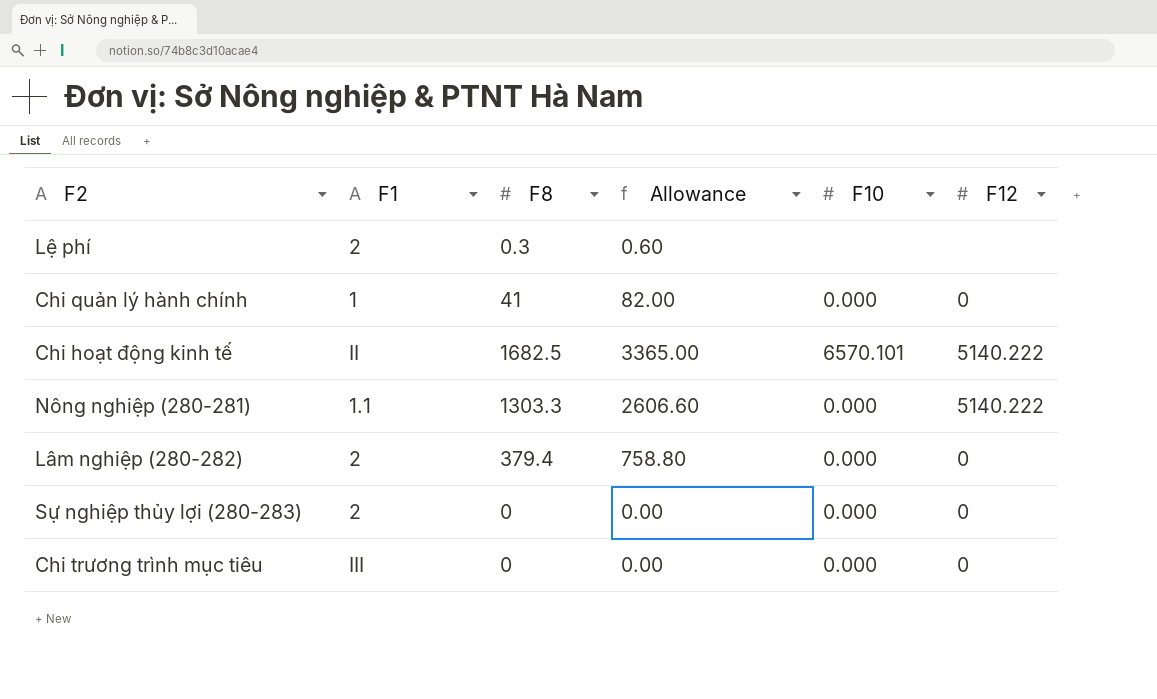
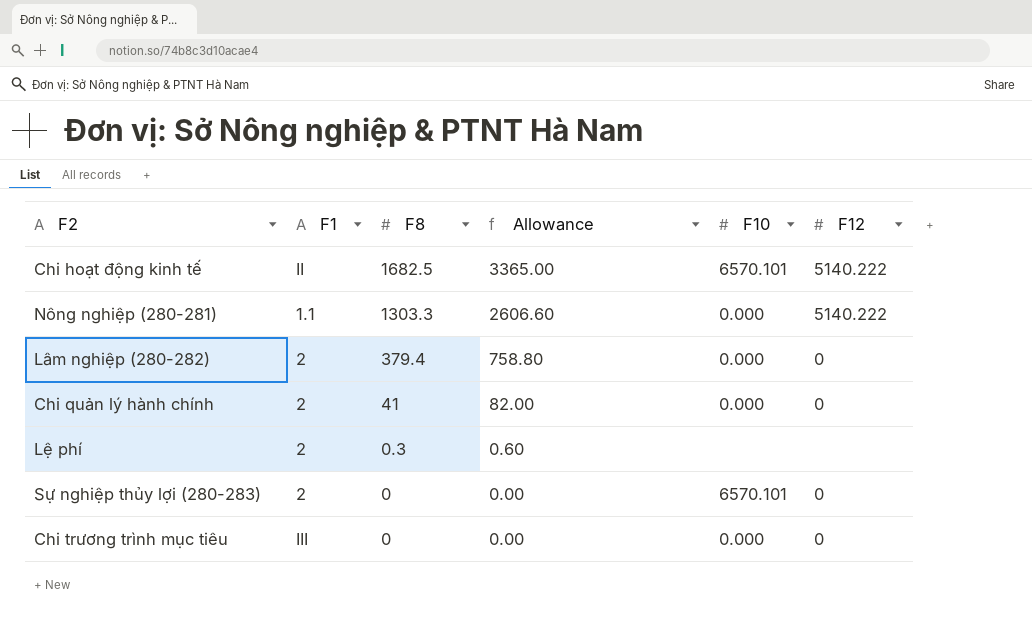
row order: none -> F8 descending
Chi quản lý hành chính | F1: 1 -> 2
Sự nghiệp thủy lợi (280-283) | F10: 0.000 -> 6570.101

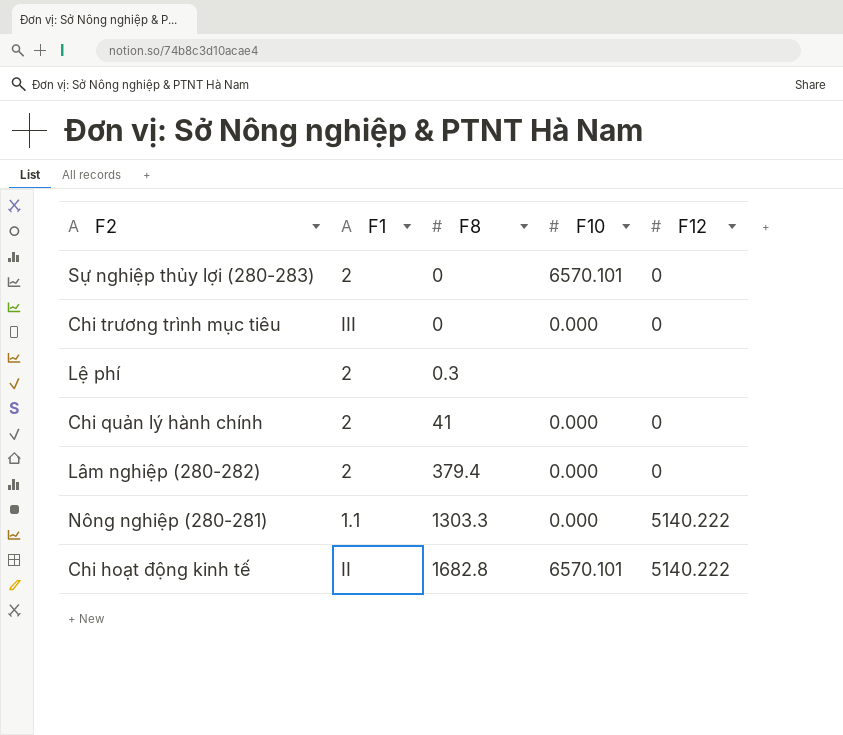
row order: F8 descending -> F8 ascending
column Allowance | formula: [F8] * 2 -> none
Chi hoạt động kinh tế | F8: 1682.5 -> 1682.8

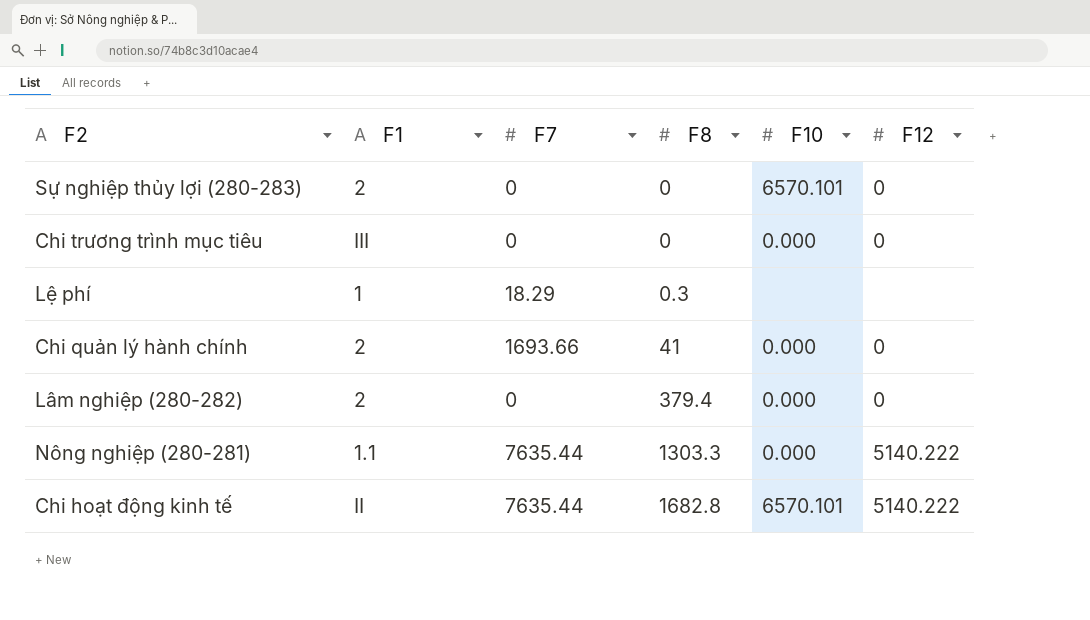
column F7 | position: none -> 3
Lệ phí | F1: 2 -> 1

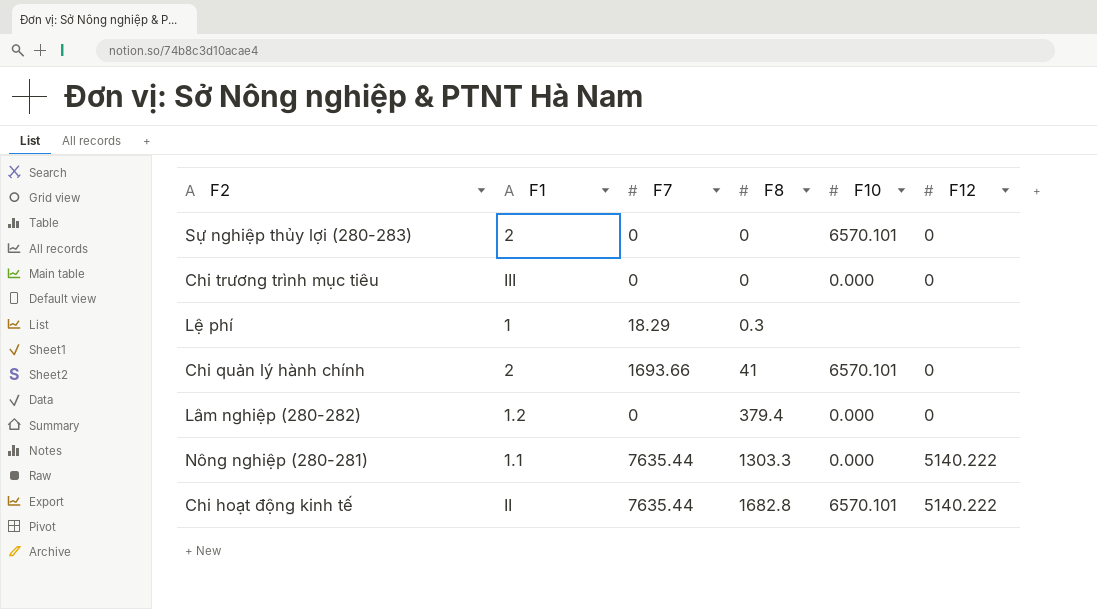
Chi quản lý hành chính | F10: 0.000 -> 6570.101
Lâm nghiệp (280-282) | F1: 2 -> 1.2

